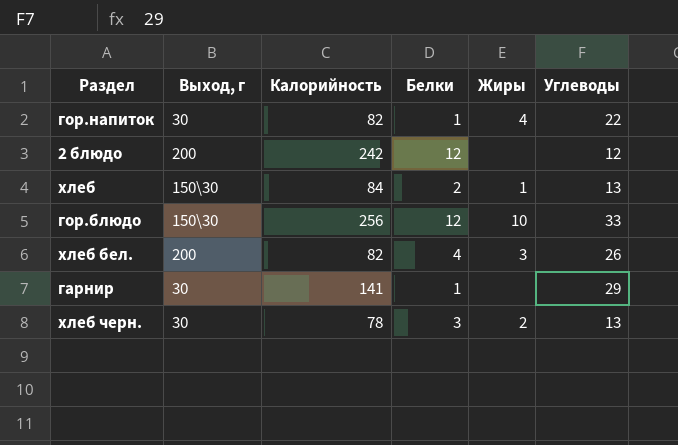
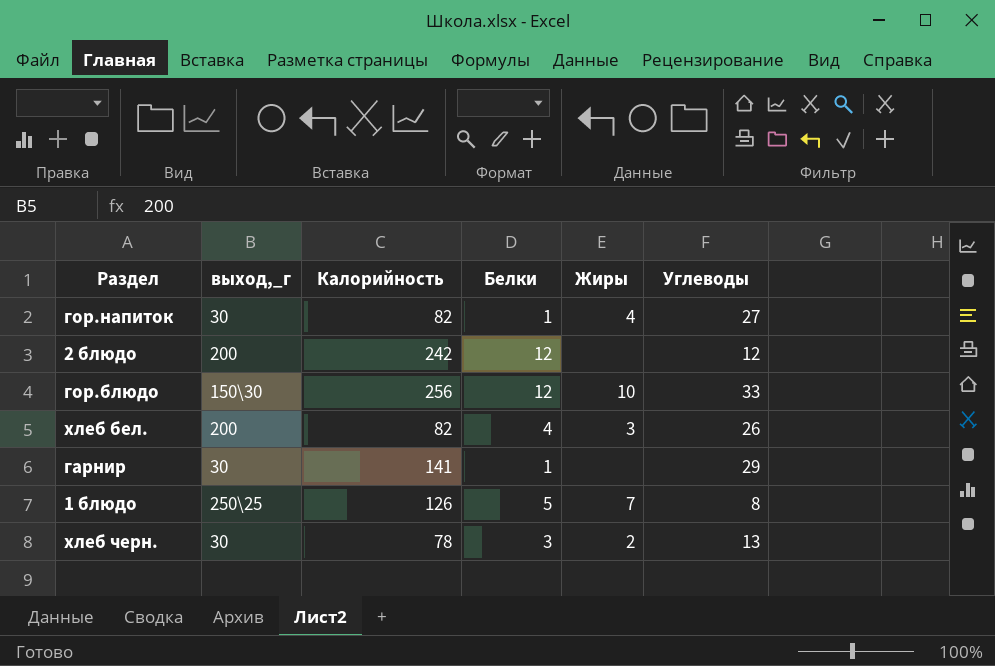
column name: Выход, г -> выход,_г
row хлеб: 150\30 | 84 | 2 | 1 | 13 -> none
гор.напиток | Углеводы: 22 -> 27
row 1 блюдо: none -> 250\25 | 126 | 5 | 7 | 8

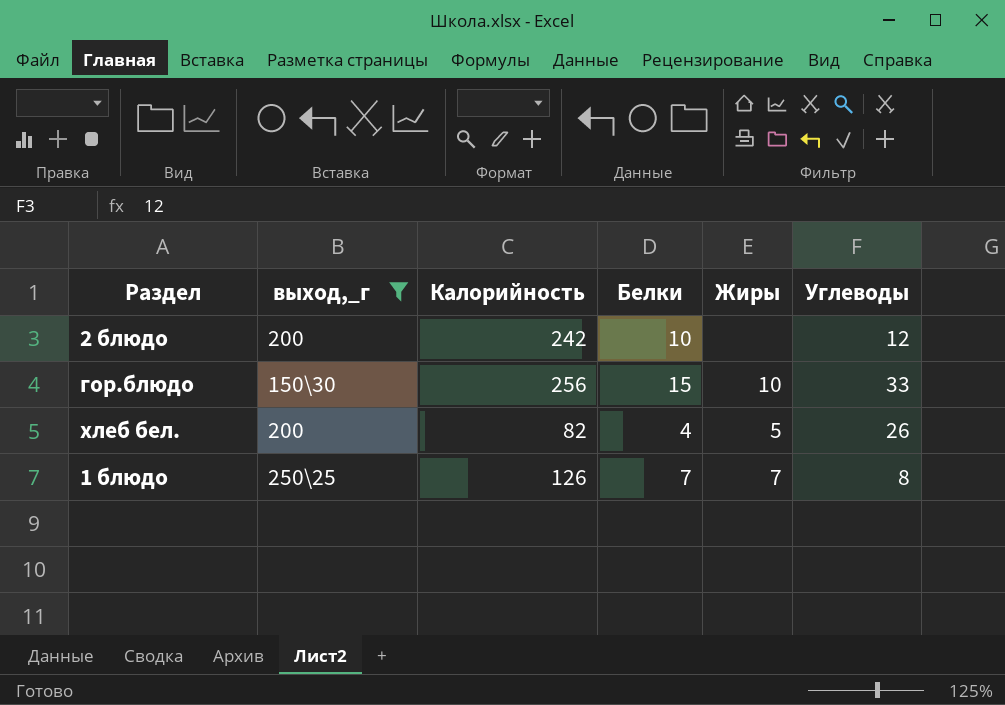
filter: none -> выход,_г != 30
2 блюдо | Белки: 12 -> 10
гор.блюдо | Белки: 12 -> 15
хлеб бел. | Жиры: 3 -> 5
1 блюдо | Белки: 5 -> 7

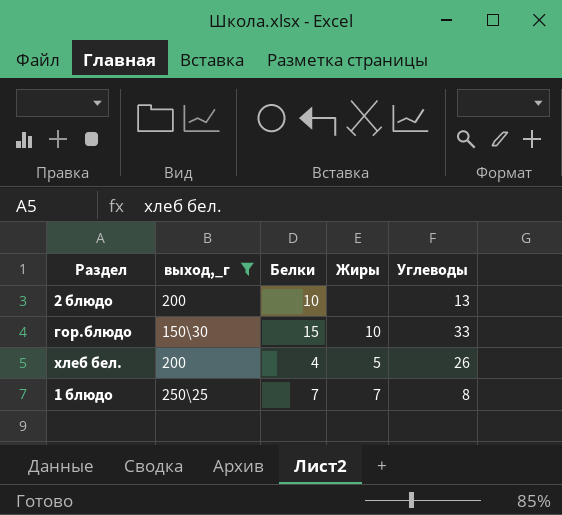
column Калорийность | position: 3 -> none
2 блюдо | Углеводы: 12 -> 13

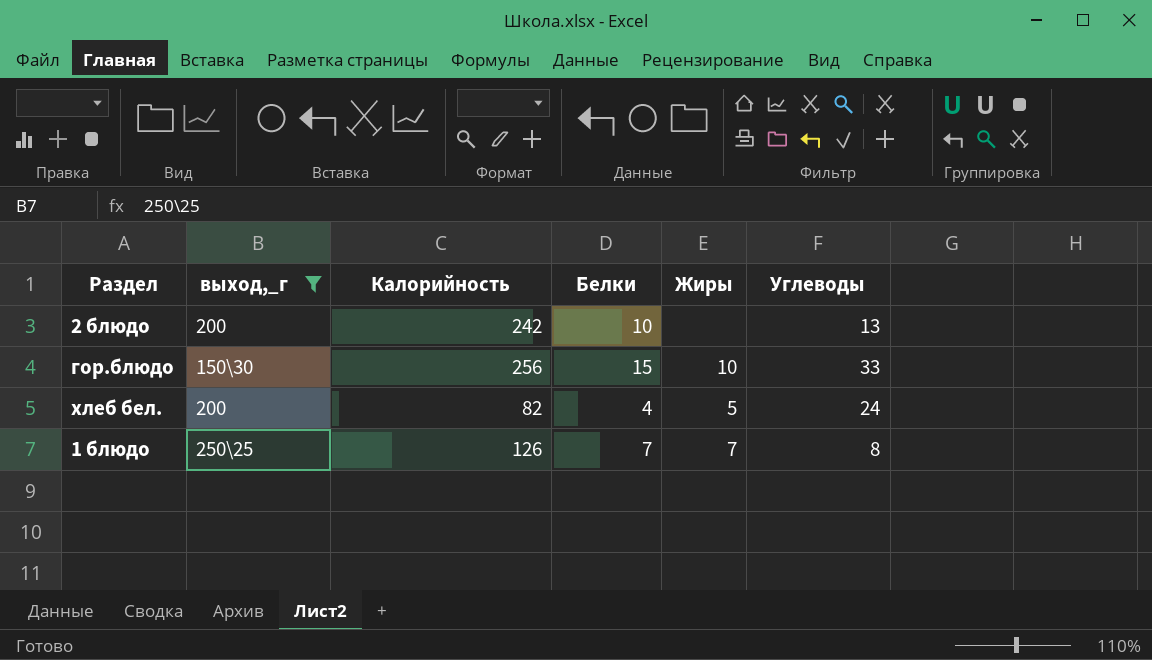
column Калорийность | position: none -> 3
хлеб бел. | Углеводы: 26 -> 24

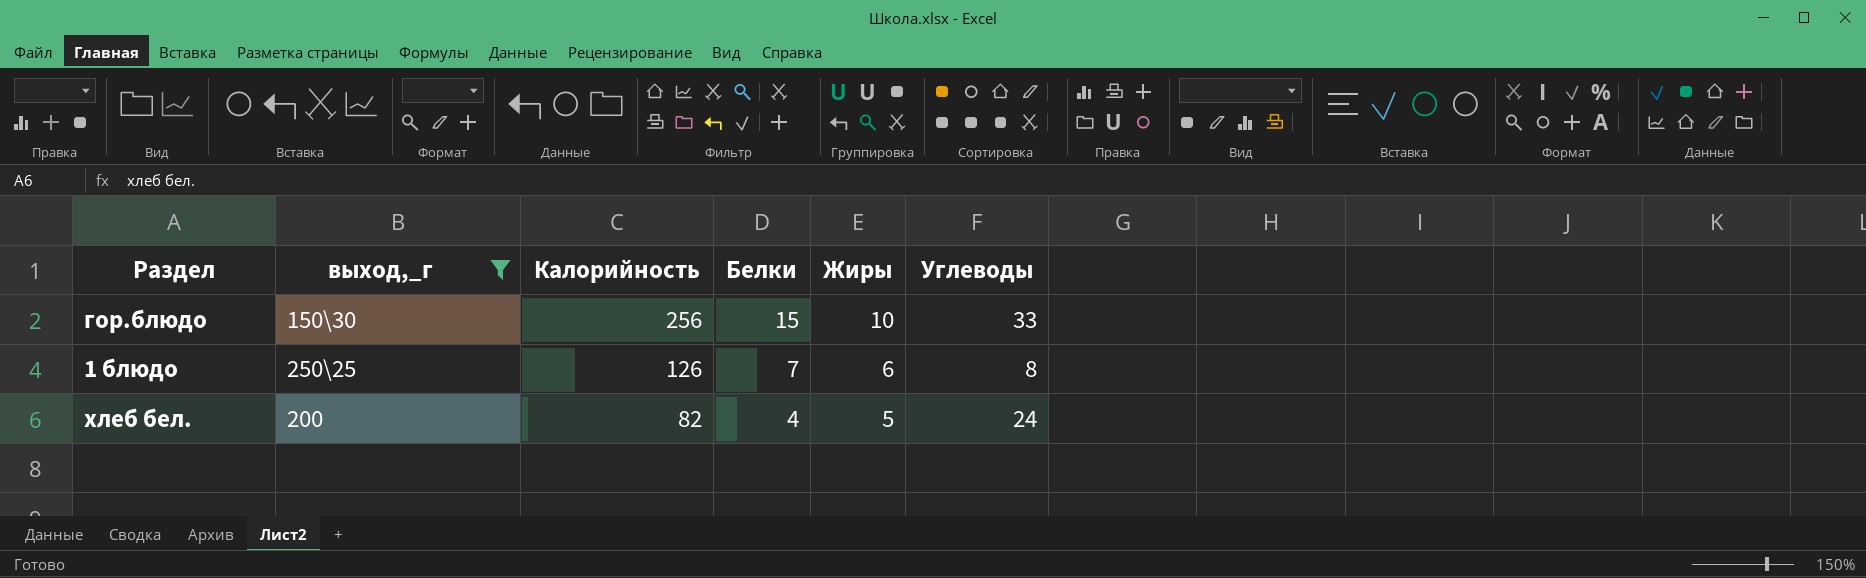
row order: none -> Калорийность descending
row 2 блюдо: 200 | 242 | 10 | none | 13 -> none
1 блюдо | Жиры: 7 -> 6

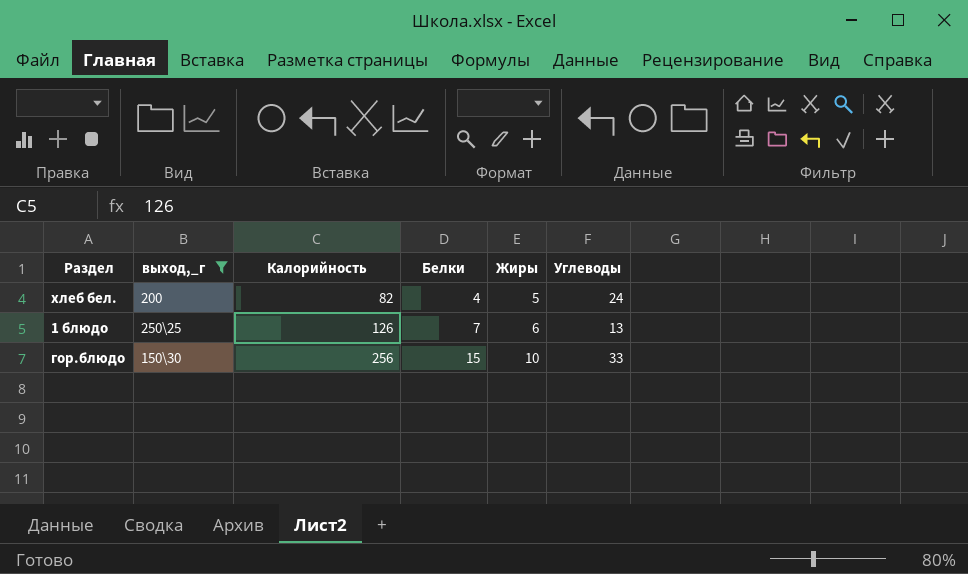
row order: Калорийность descending -> Калорийность ascending
1 блюдо | Углеводы: 8 -> 13

